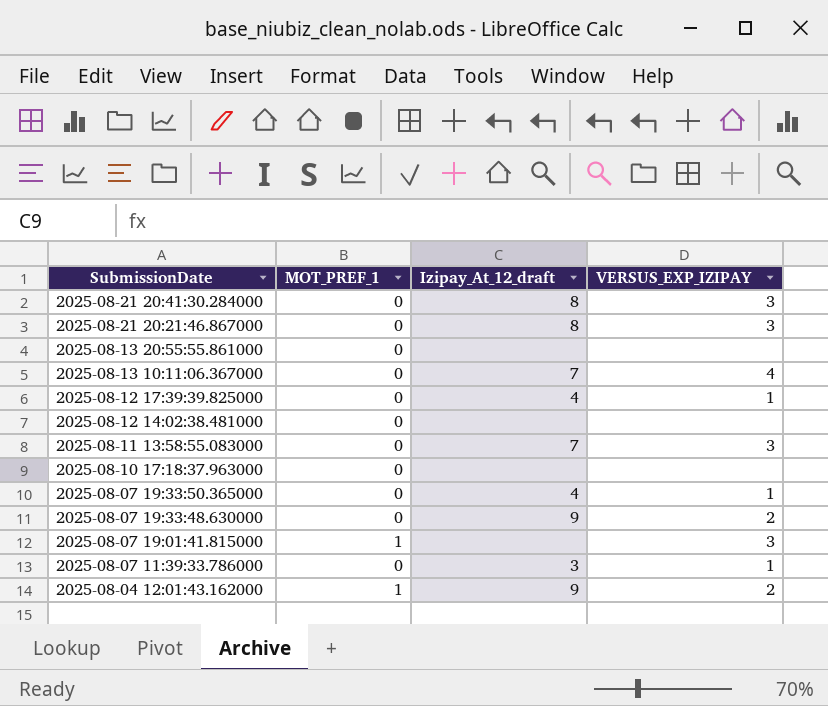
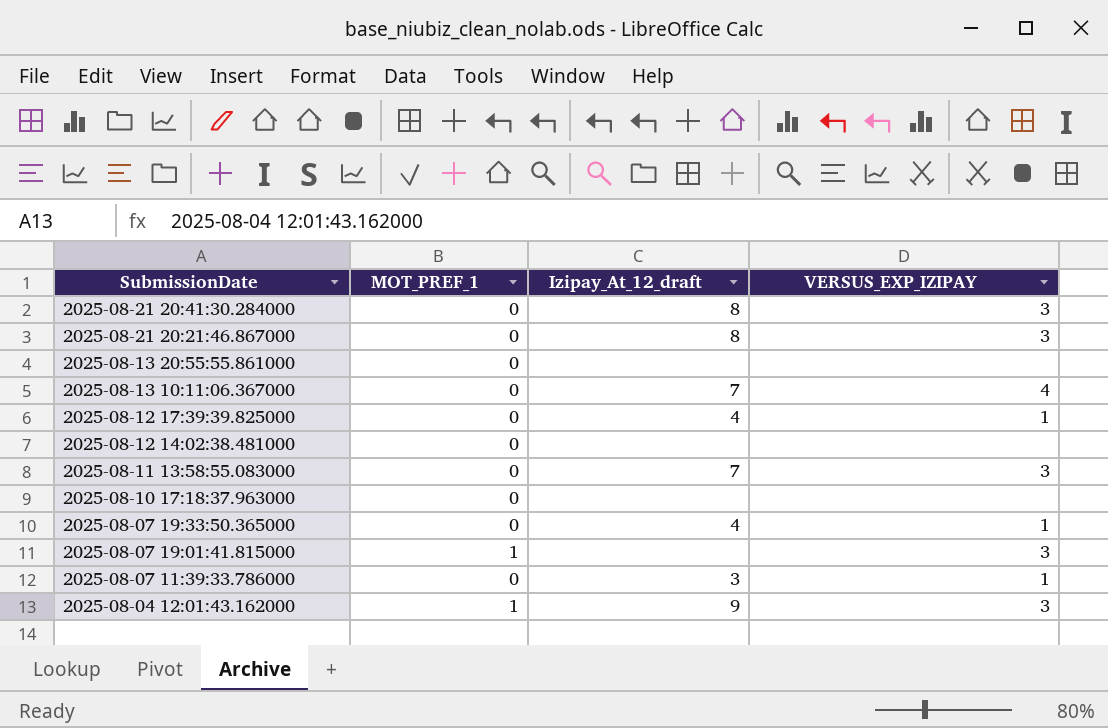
row 2025-08-07 19:33:48.630000: 0 | 9 | 2 -> none
2025-08-04 12:01:43.162000 | VERSUS_EXP_IZIPAY: 2 -> 3

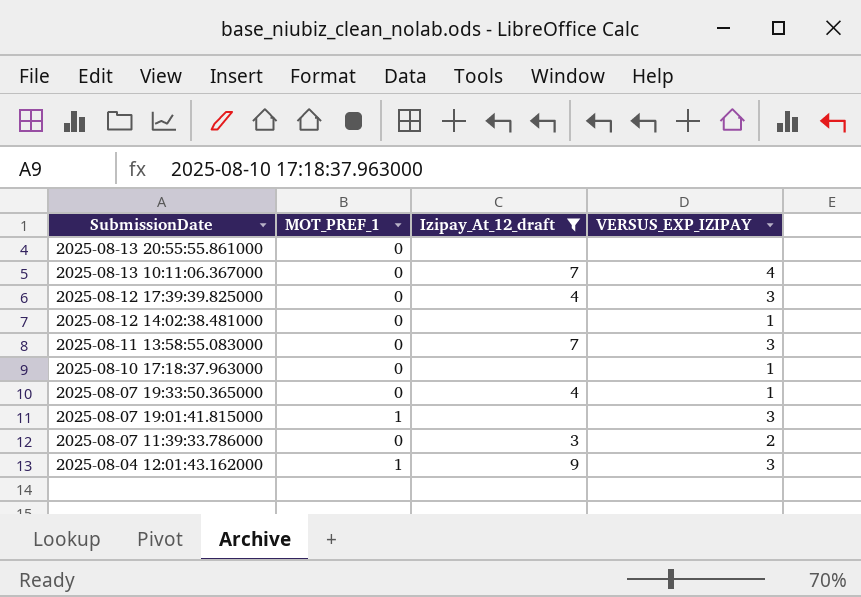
filter: none -> Izipay_At_12_draft != 8
2025-08-12 17:39:39.825000 | VERSUS_EXP_IZIPAY: 1 -> 3
2025-08-12 14:02:38.481000 | VERSUS_EXP_IZIPAY: none -> 1
2025-08-10 17:18:37.963000 | VERSUS_EXP_IZIPAY: none -> 1
2025-08-07 11:39:33.786000 | VERSUS_EXP_IZIPAY: 1 -> 2

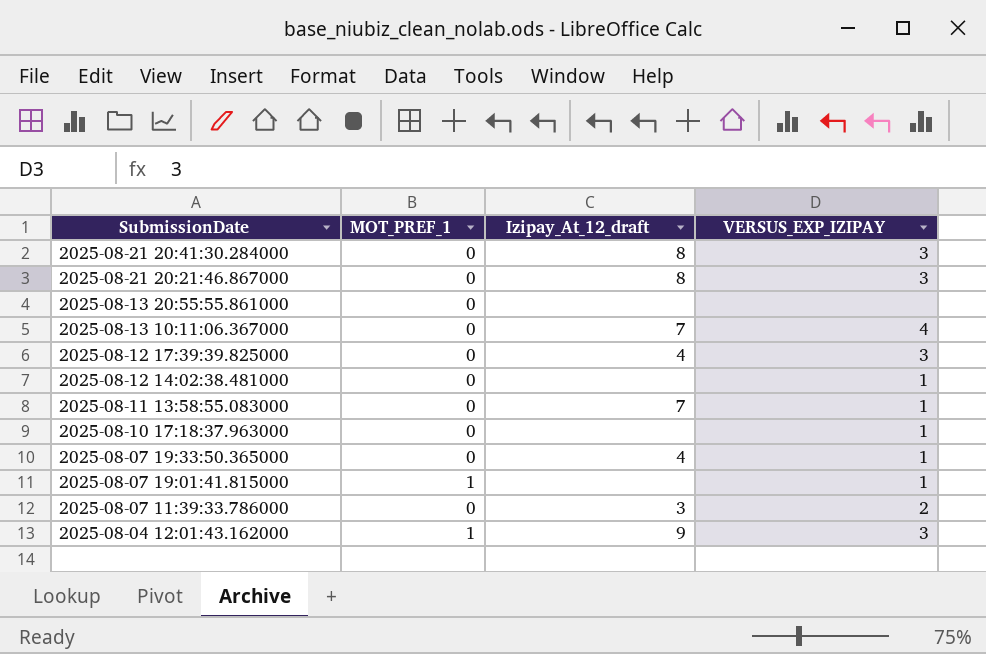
filter: Izipay_At_12_draft != 8 -> none
2025-08-11 13:58:55.083000 | VERSUS_EXP_IZIPAY: 3 -> 1
2025-08-07 19:01:41.815000 | VERSUS_EXP_IZIPAY: 3 -> 1

